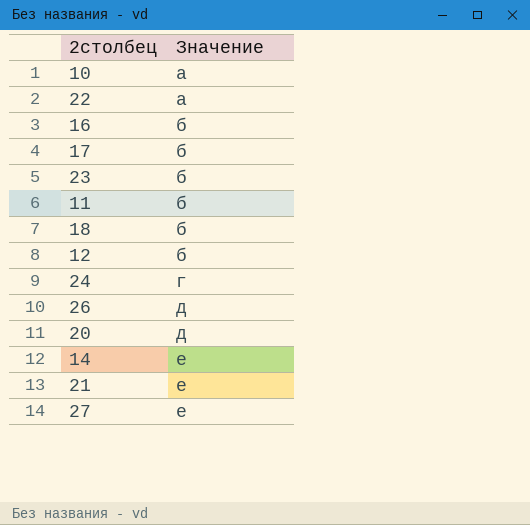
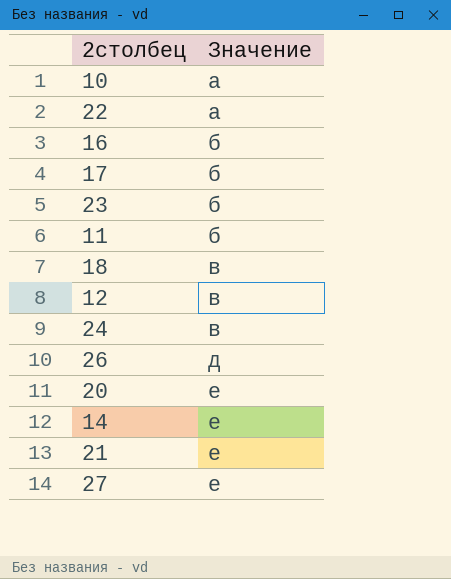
18 | Значение: б -> в
12 | Значение: б -> в
24 | Значение: г -> в
20 | Значение: д -> е

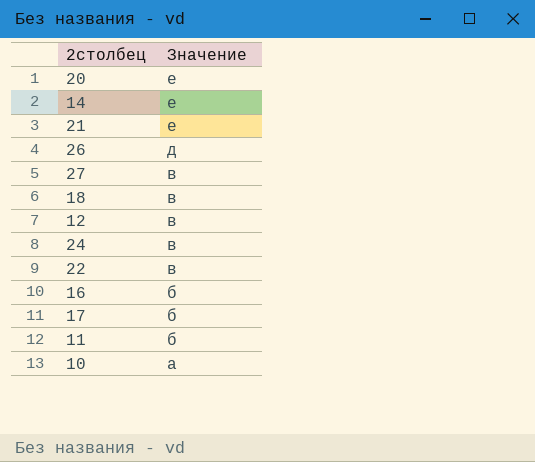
row order: Значение ascending -> Значение descending
row 23: б -> none
27 | Значение: е -> в
22 | Значение: а -> в

